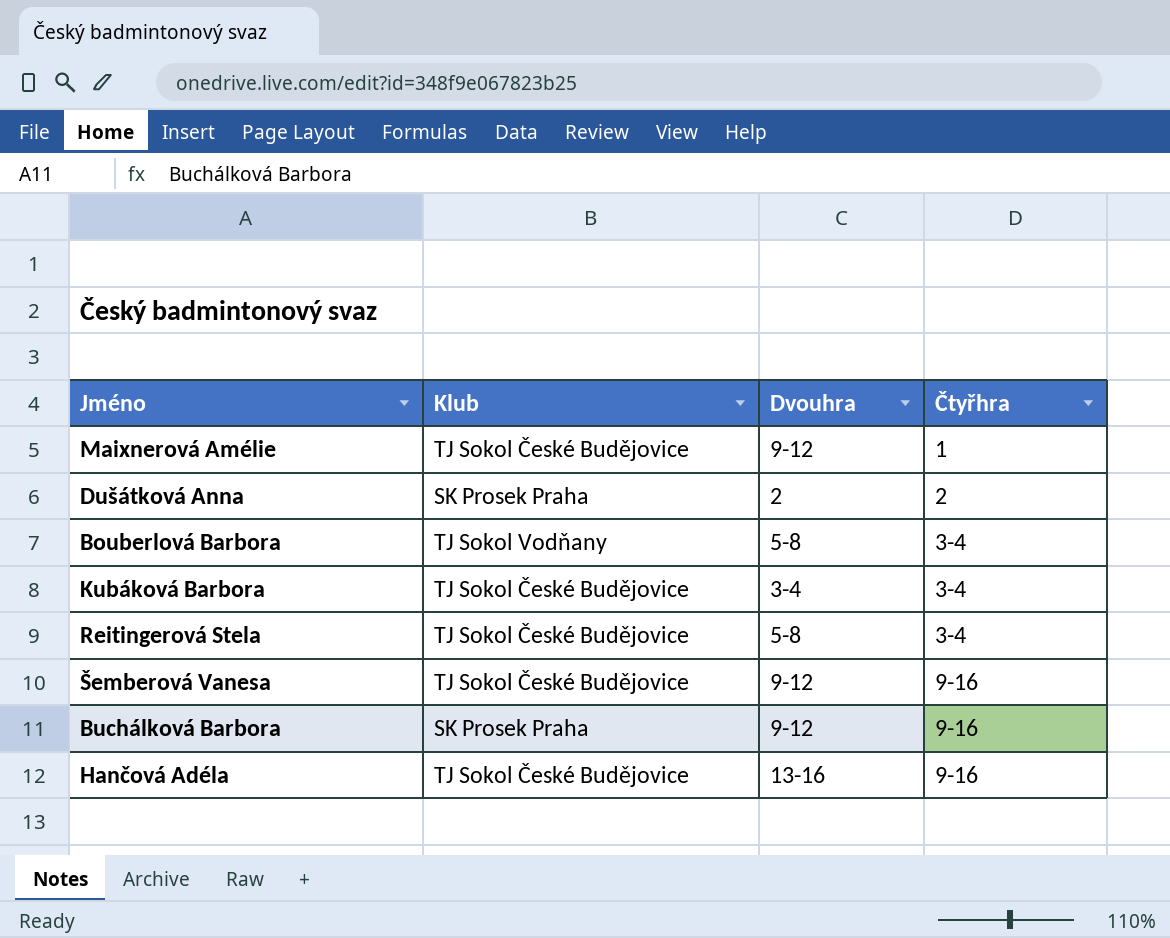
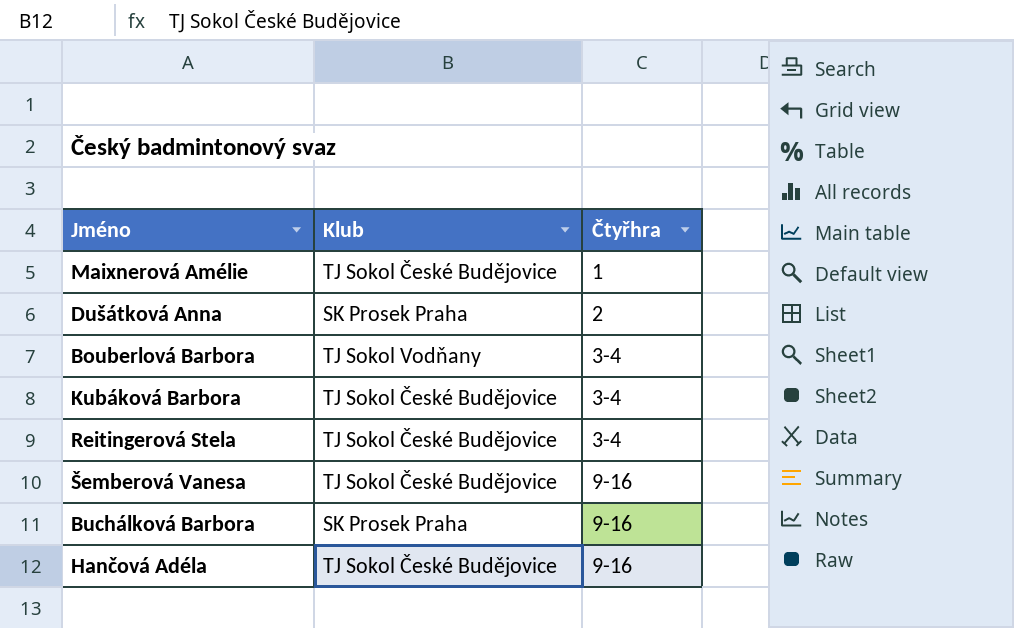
column Dvouhra | position: 3 -> none

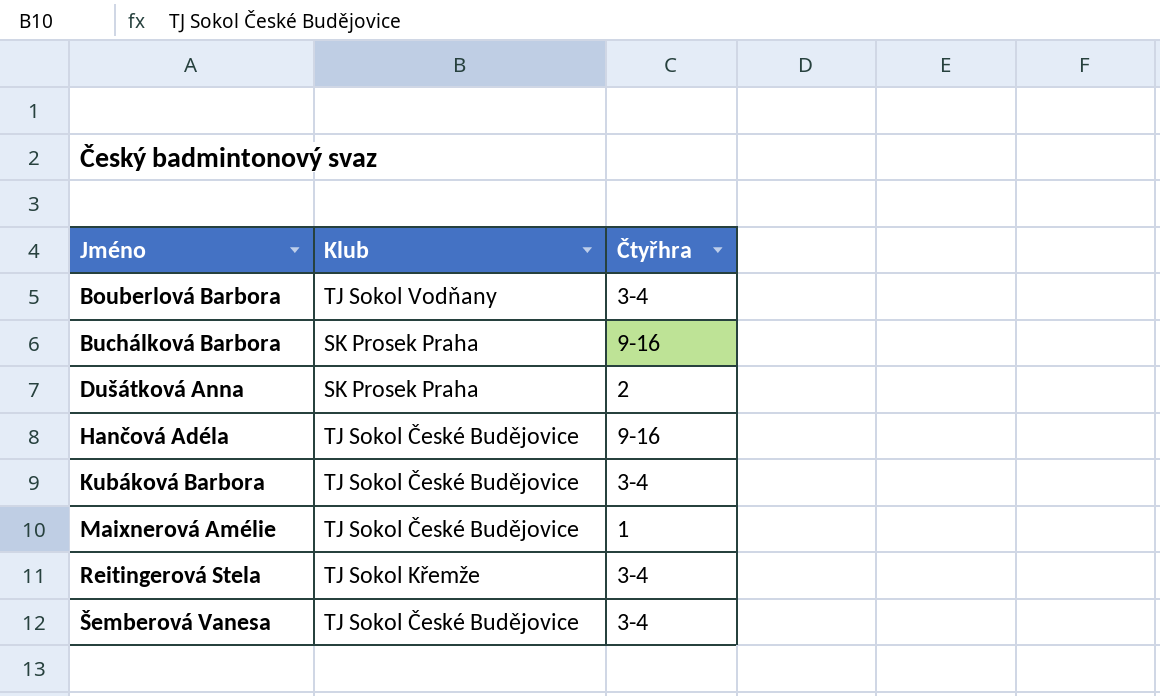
row order: Čtyřhra ascending -> Jméno ascending
Reitingerová Stela | Klub: TJ Sokol České Budějovice -> TJ Sokol Křemže
Šemberová Vanesa | Čtyřhra: 9-16 -> 3-4

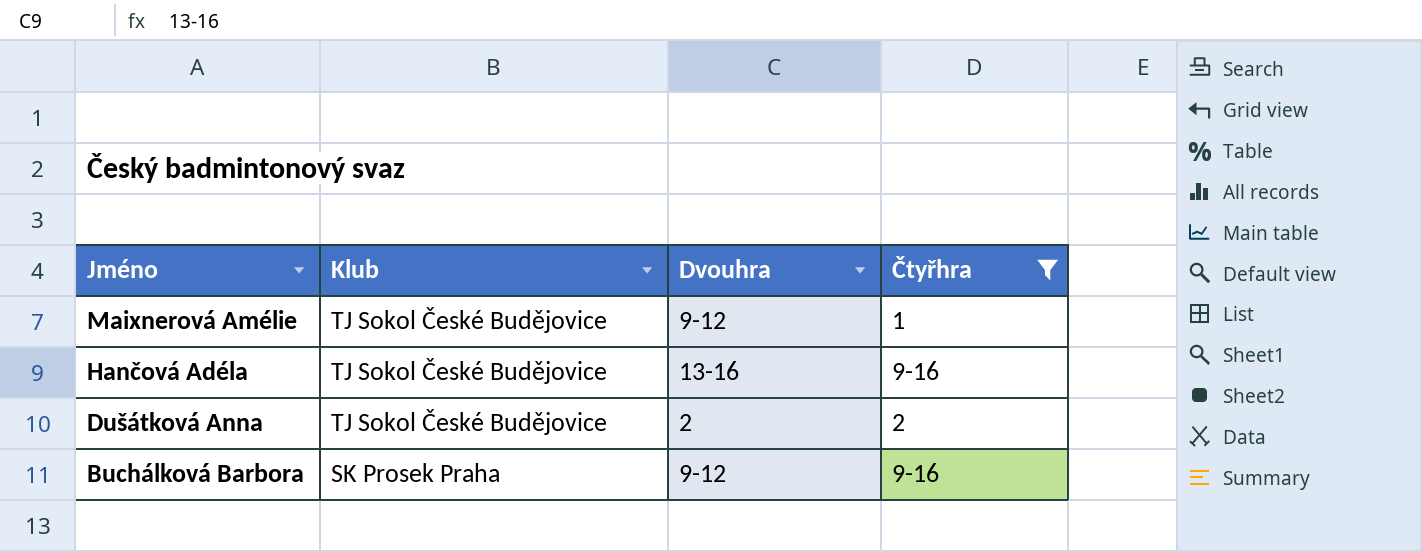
filter: none -> Čtyřhra != 3-4
row order: Jméno ascending -> Jméno descending
column Dvouhra | position: none -> 3
Dušátková Anna | Klub: SK Prosek Praha -> TJ Sokol České Budějovice

